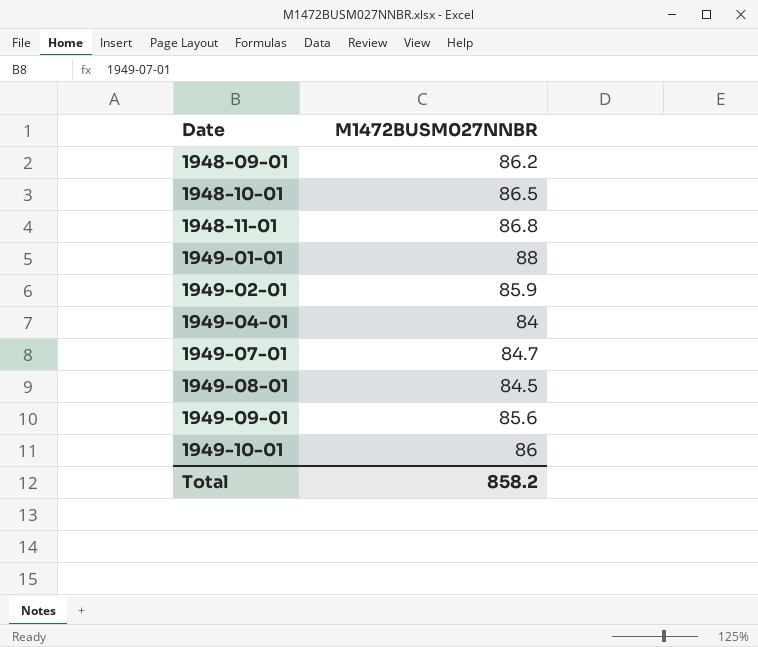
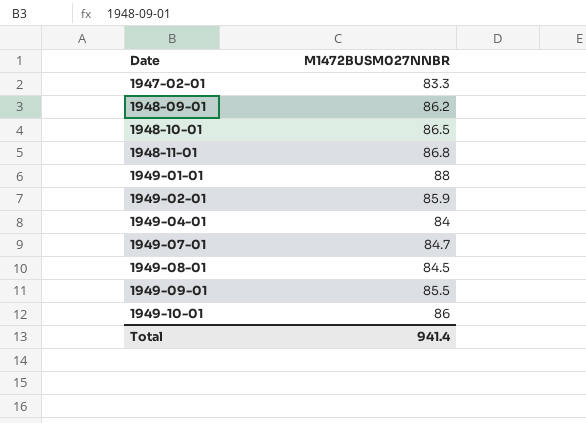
row 1947-02-01: none -> 83.3
1949-09-01 | M1472BUSM027NNBR: 85.6 -> 85.5
Total | M1472BUSM027NNBR: 858.2 -> 941.4

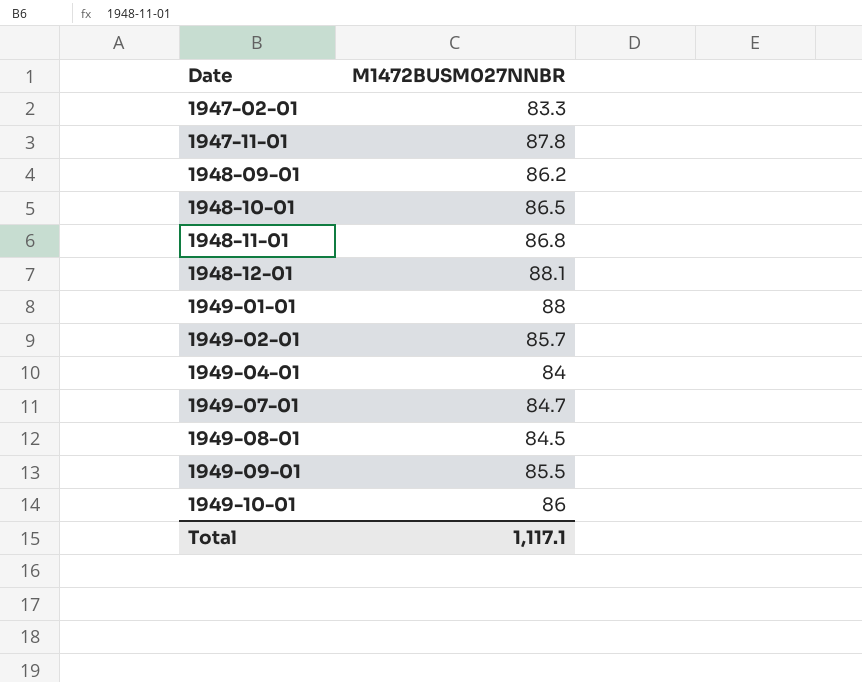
row 1947-11-01: none -> 87.8
row 1948-12-01: none -> 88.1
1949-02-01 | M1472BUSM027NNBR: 85.9 -> 85.7
Total | M1472BUSM027NNBR: 941.4 -> 1,117.1

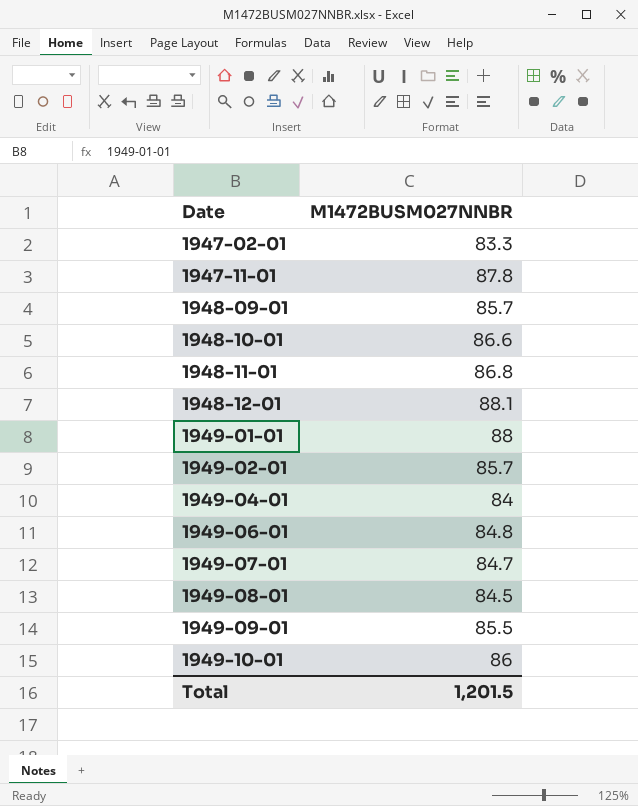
1948-09-01 | M1472BUSM027NNBR: 86.2 -> 85.7
1948-10-01 | M1472BUSM027NNBR: 86.5 -> 86.6
row 1949-06-01: none -> 84.8
Total | M1472BUSM027NNBR: 1,117.1 -> 1,201.5

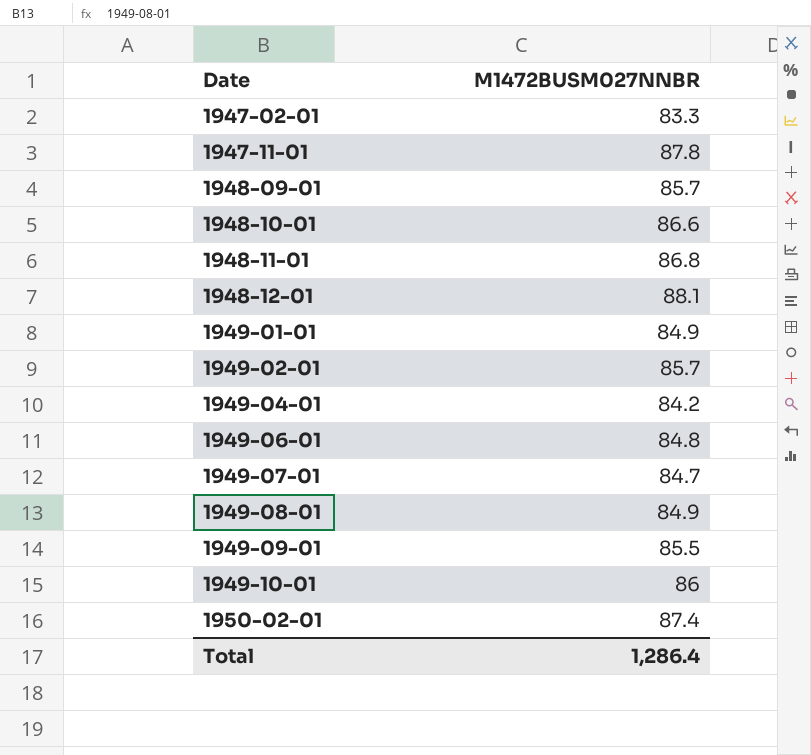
1949-01-01 | M1472BUSM027NNBR: 88 -> 84.9
1949-04-01 | M1472BUSM027NNBR: 84 -> 84.2
1949-08-01 | M1472BUSM027NNBR: 84.5 -> 84.9
row 1950-02-01: none -> 87.4
Total | M1472BUSM027NNBR: 1,201.5 -> 1,286.4

